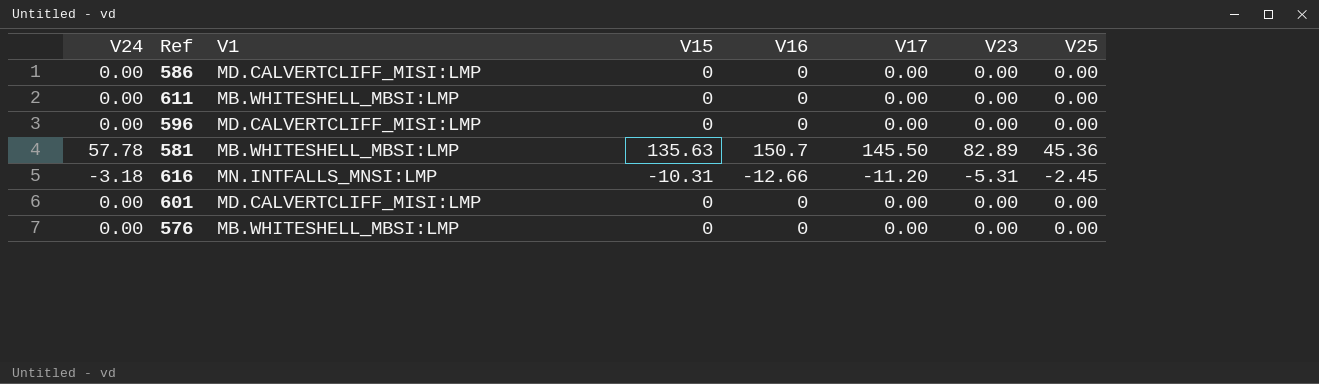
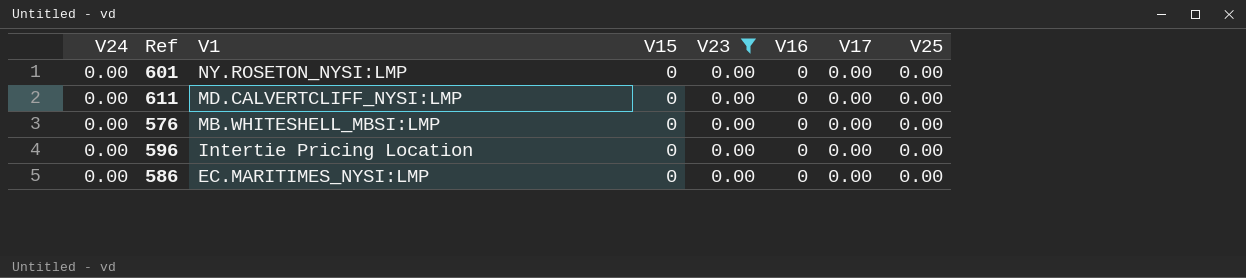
filter: none -> V23 = 0.00
row order: none -> V1 descending
column V23 | position: 7 -> 5
601 | V1: MD.CALVERTCLIFF_MISI:LMP -> NY.ROSETON_NYSI:LMP
611 | V1: MB.WHITESHELL_MBSI:LMP -> MD.CALVERTCLIFF_NYSI:LMP
596 | V1: MD.CALVERTCLIFF_MISI:LMP -> Intertie Pricing Location
586 | V1: MD.CALVERTCLIFF_MISI:LMP -> EC.MARITIMES_NYSI:LMP

